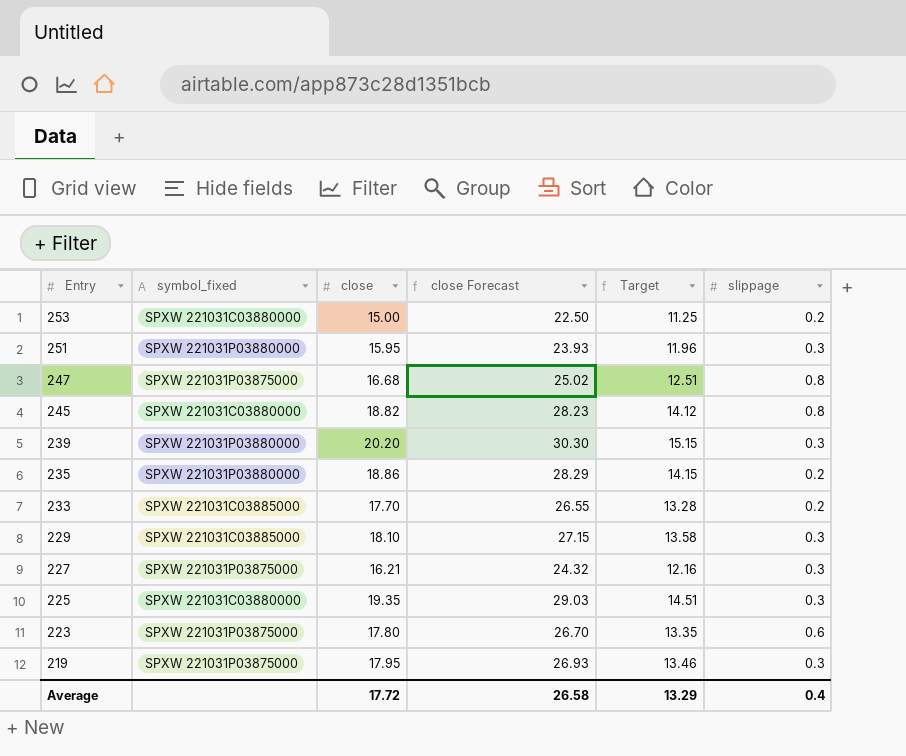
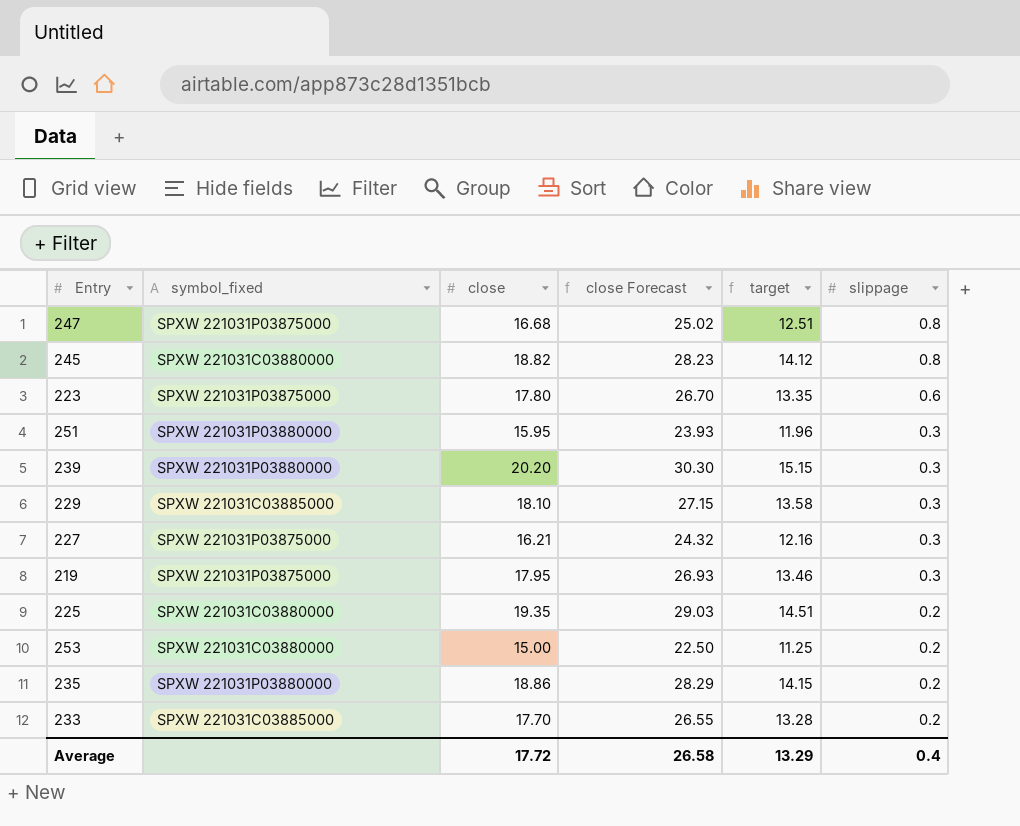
row order: Entry descending -> slippage descending
column name: Target -> target
225 | slippage: 0.3 -> 0.2

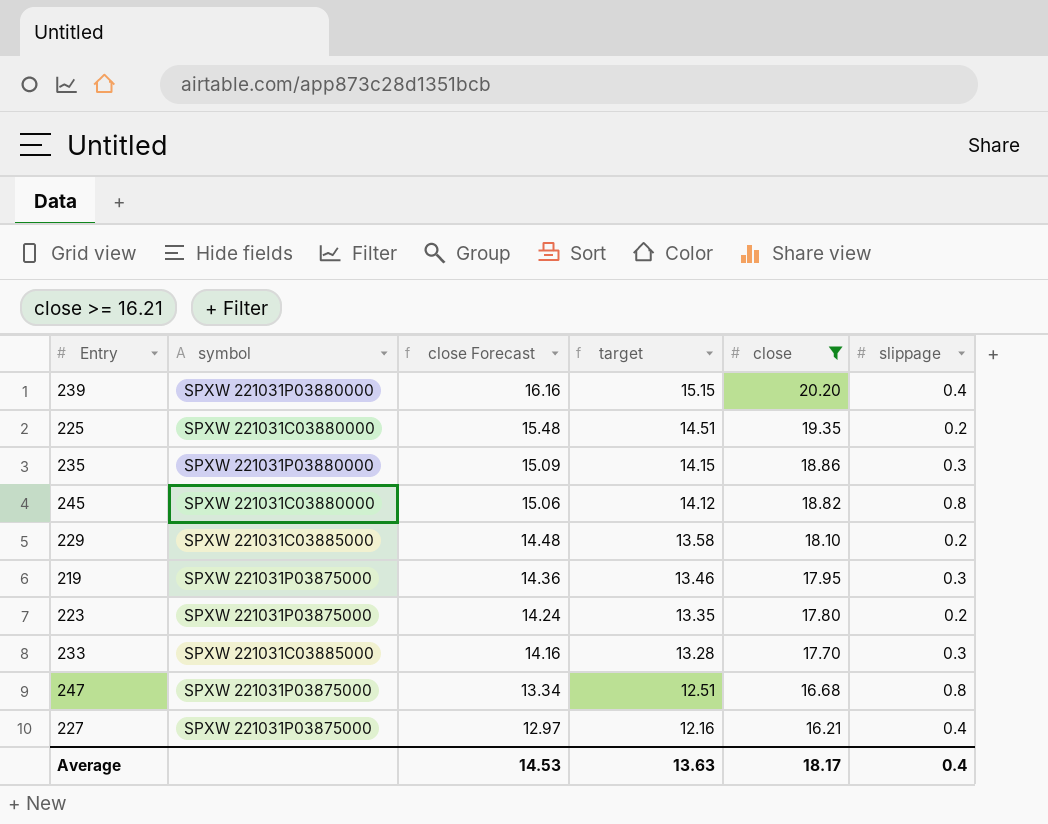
filter: none -> close >= 16.21
row order: slippage descending -> close Forecast descending
column name: symbol_fixed -> symbol
column close Forecast | formula: [close] * 1.5 -> [close] * 0.8
column close | position: 3 -> 5
239 | slippage: 0.3 -> 0.4
235 | slippage: 0.2 -> 0.3
229 | slippage: 0.3 -> 0.2
223 | slippage: 0.6 -> 0.2
233 | slippage: 0.2 -> 0.3
227 | slippage: 0.3 -> 0.4
Average | close Forecast: 26.58 -> 14.53
Average | target: 13.29 -> 13.63
Average | close: 17.72 -> 18.17

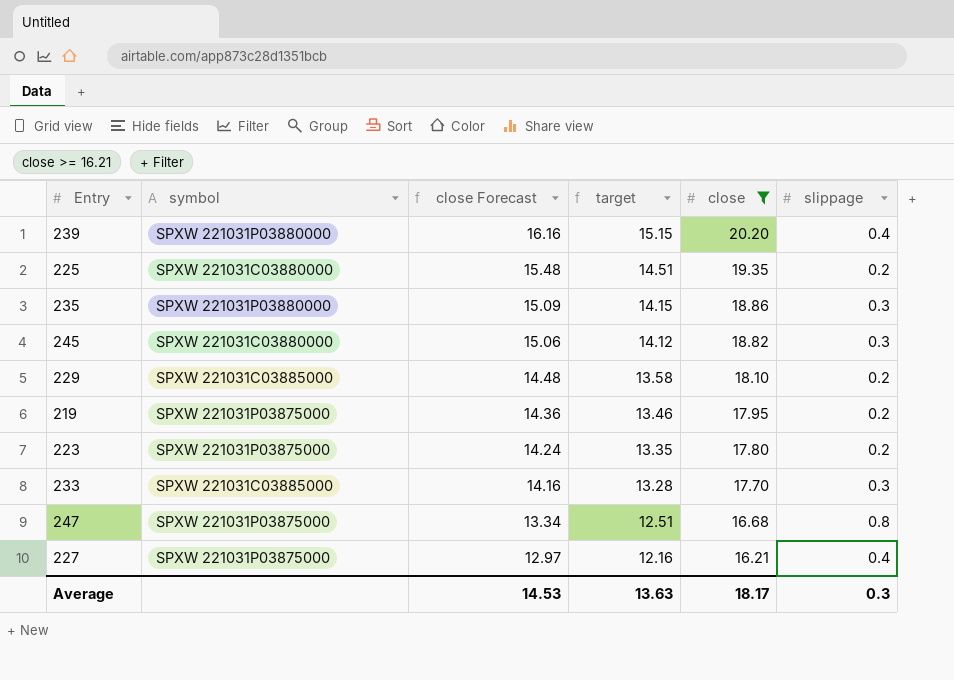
245 | slippage: 0.8 -> 0.3
219 | slippage: 0.3 -> 0.2
Average | slippage: 0.4 -> 0.3

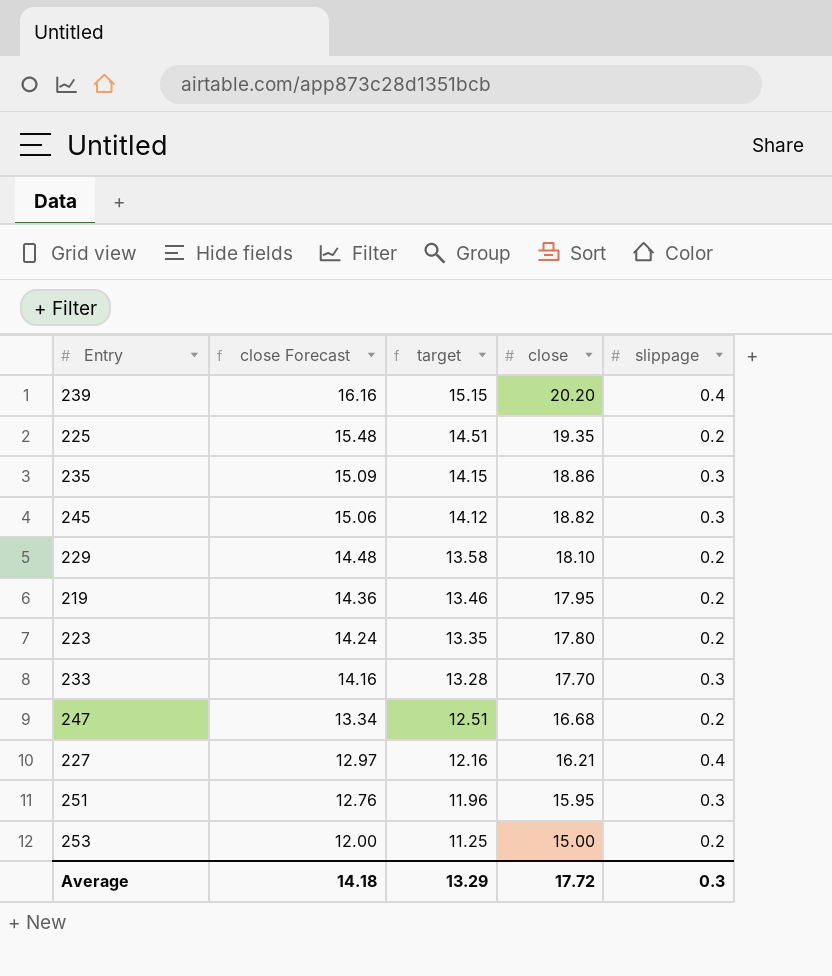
filter: close >= 16.21 -> none
column symbol | position: 2 -> none
247 | slippage: 0.8 -> 0.2
Average | close Forecast: 14.53 -> 14.18
Average | target: 13.63 -> 13.29
Average | close: 18.17 -> 17.72

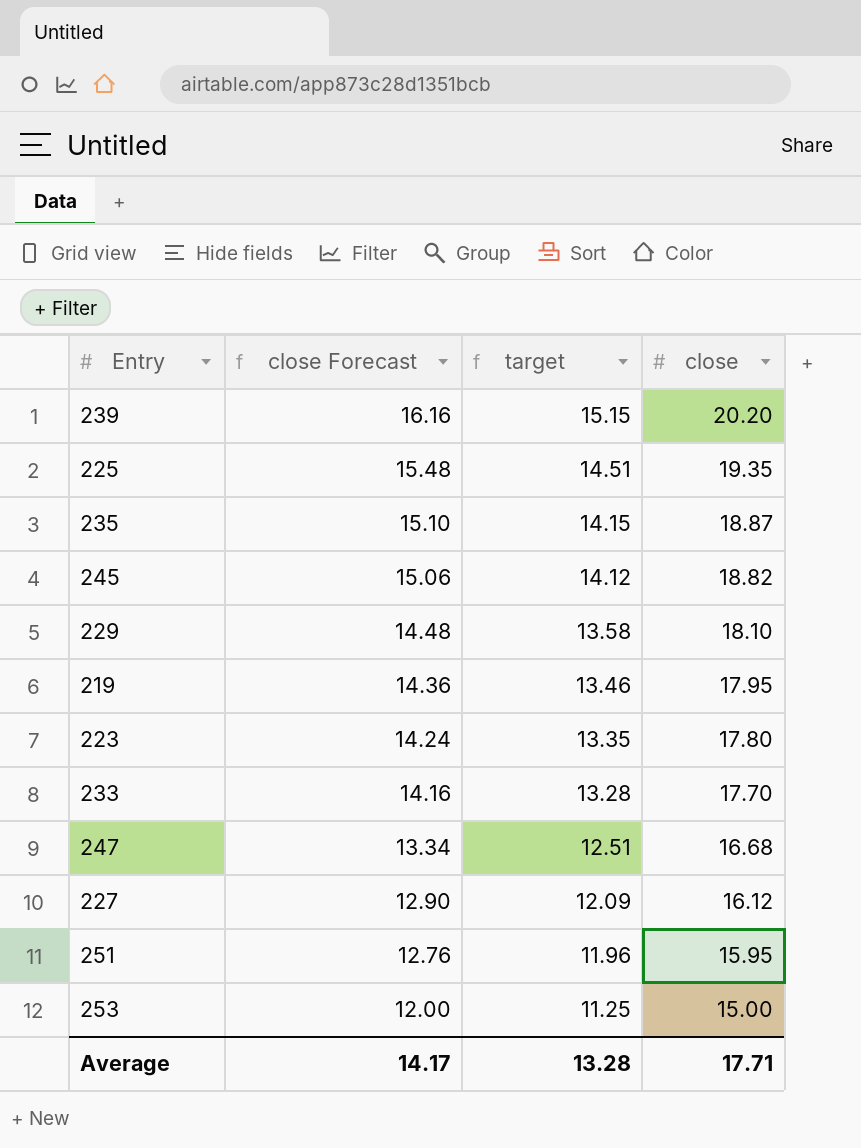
column slippage | position: 5 -> none
235 | close Forecast: 15.09 -> 15.10
235 | close: 18.86 -> 18.87
227 | close Forecast: 12.97 -> 12.90
227 | target: 12.16 -> 12.09
227 | close: 16.21 -> 16.12
Average | close Forecast: 14.18 -> 14.17
Average | target: 13.29 -> 13.28
Average | close: 17.72 -> 17.71

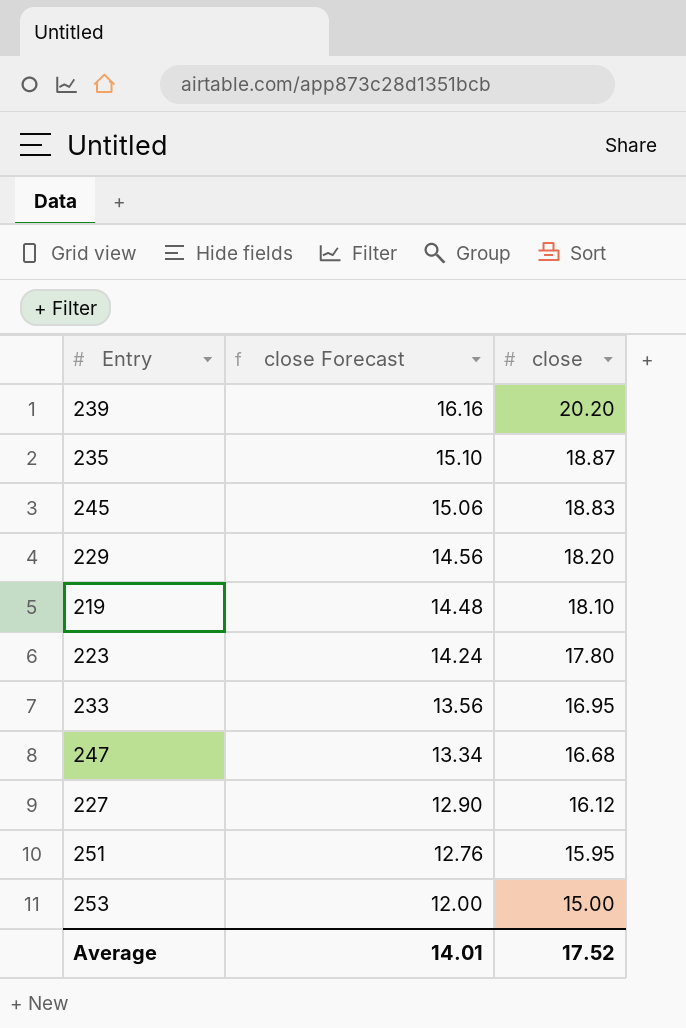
column target | formula: [close] * 0.75 -> none
row 225: 15.48 | 14.51 | 19.35 -> none
245 | close: 18.82 -> 18.83
229 | close Forecast: 14.48 -> 14.56
229 | close: 18.10 -> 18.20
219 | close Forecast: 14.36 -> 14.48
219 | close: 17.95 -> 18.10
233 | close Forecast: 14.16 -> 13.56
233 | close: 17.70 -> 16.95
Average | close Forecast: 14.17 -> 14.01
Average | close: 17.71 -> 17.52

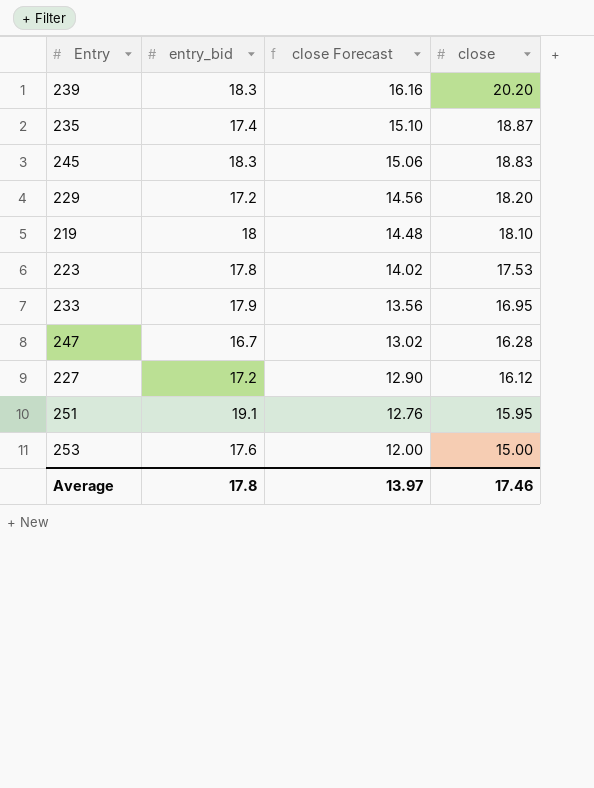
column entry_bid | position: none -> 2
223 | close Forecast: 14.24 -> 14.02
223 | close: 17.80 -> 17.53
247 | close Forecast: 13.34 -> 13.02
247 | close: 16.68 -> 16.28
Average | close Forecast: 14.01 -> 13.97
Average | close: 17.52 -> 17.46

